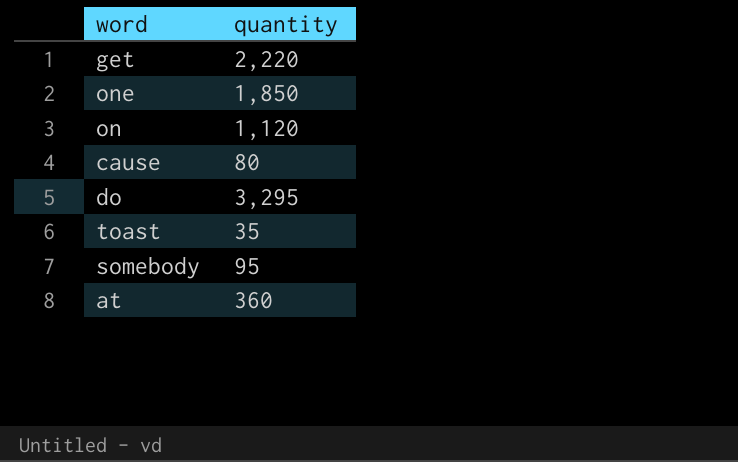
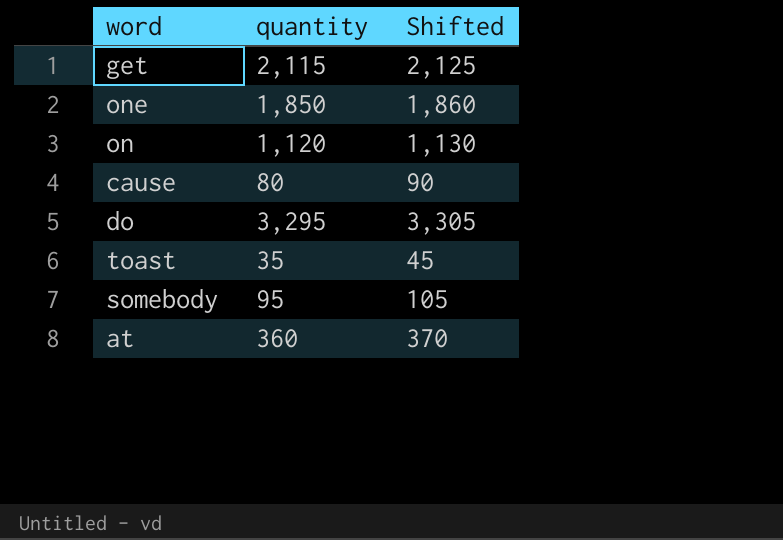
column Shifted | formula: none -> [quantity] + 10
get | quantity: 2,220 -> 2,115

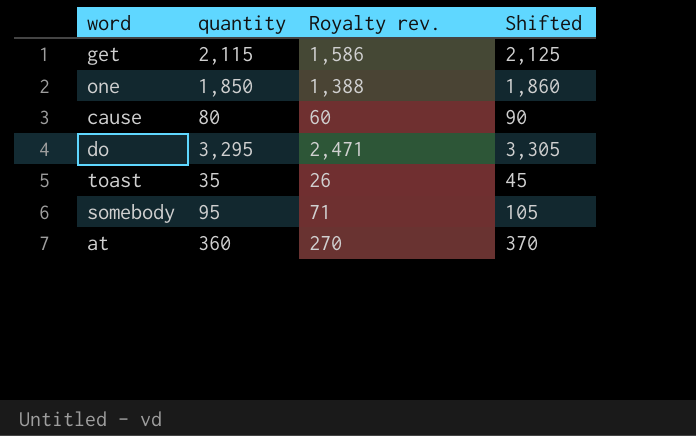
column Royalty rev. | formula: none -> [quantity] * 0.75
row on: 1,120 | 1,130 -> none

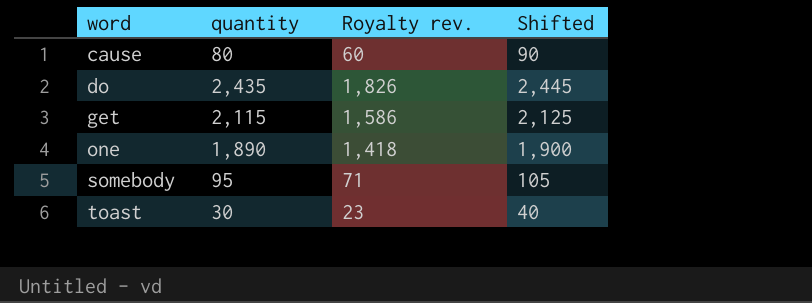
row order: none -> word ascending
row at: 360 | 270 | 370 -> none
do | quantity: 3,295 -> 2,435
do | Royalty rev.: 2,471 -> 1,826
do | Shifted: 3,305 -> 2,445
one | quantity: 1,850 -> 1,890
one | Royalty rev.: 1,388 -> 1,418
one | Shifted: 1,860 -> 1,900
toast | quantity: 35 -> 30
toast | Royalty rev.: 26 -> 23
toast | Shifted: 45 -> 40

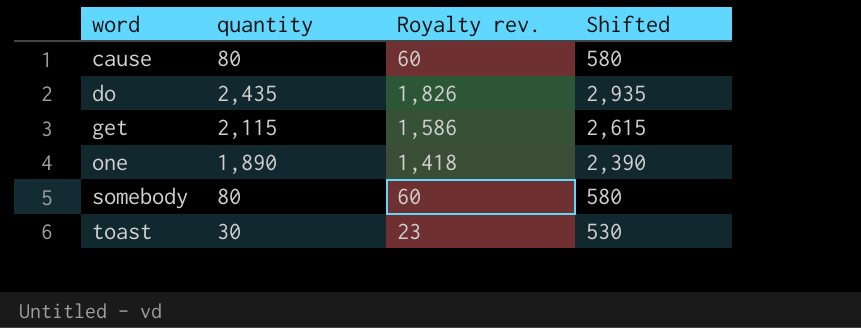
column Shifted | formula: [quantity] + 10 -> [quantity] + 500
somebody | quantity: 95 -> 80
somebody | Royalty rev.: 71 -> 60

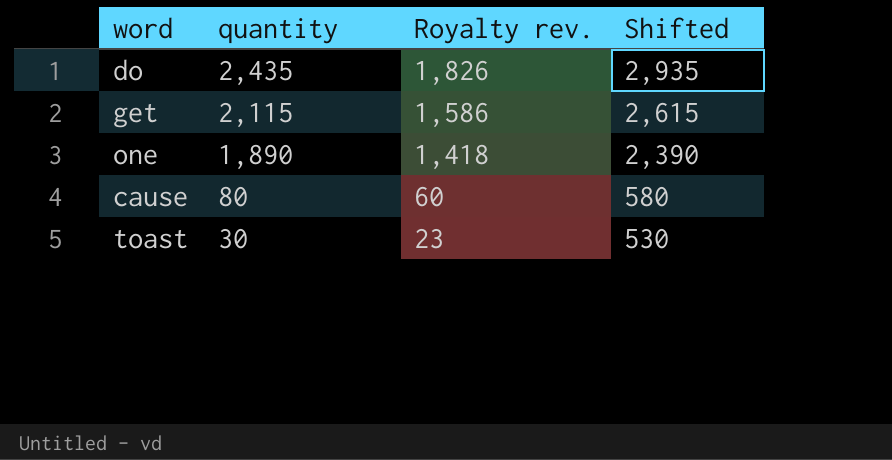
row order: word ascending -> quantity descending
row somebody: 80 | 60 | 580 -> none

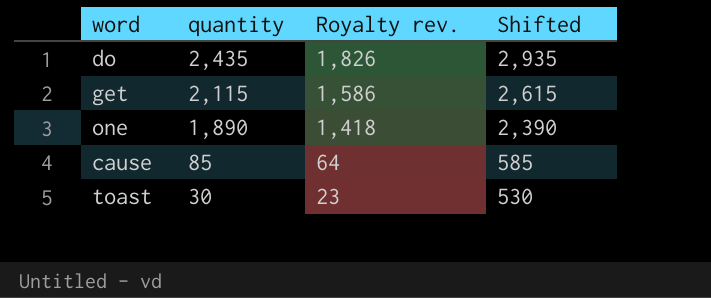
cause | quantity: 80 -> 85
cause | Royalty rev.: 60 -> 64
cause | Shifted: 580 -> 585

